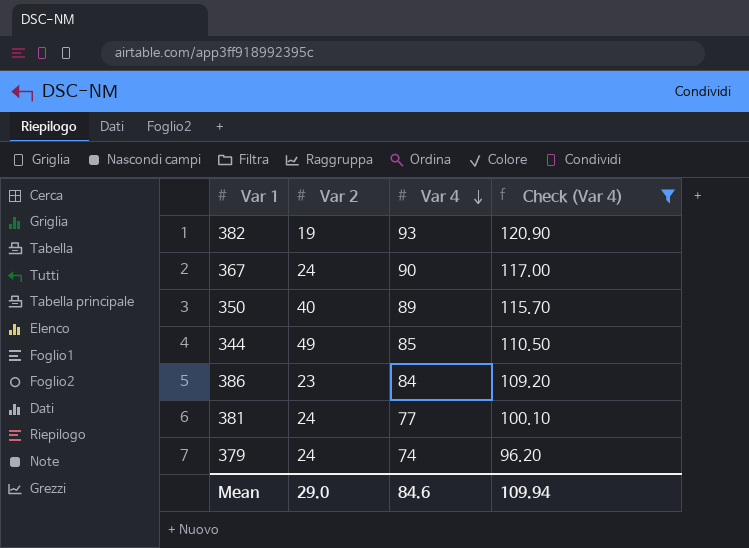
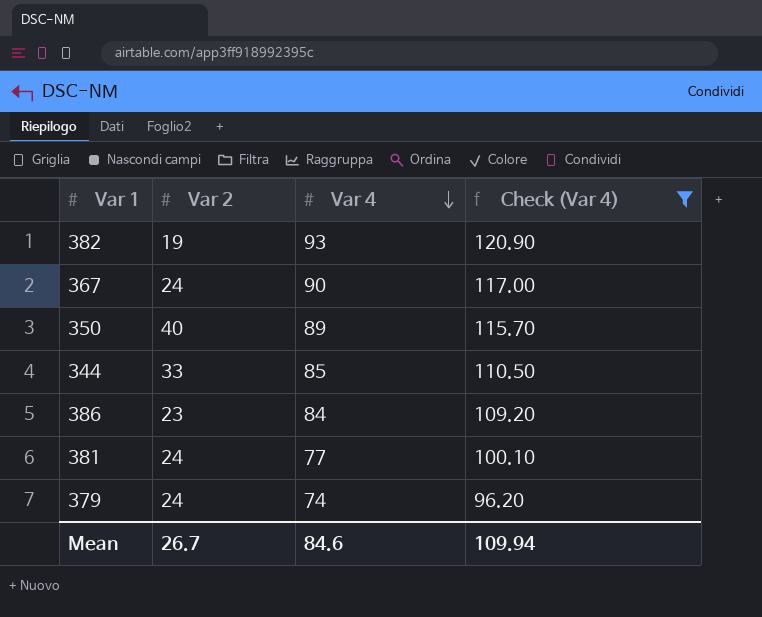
344 | Var 2: 49 -> 33
Mean | Var 2: 29.0 -> 26.7

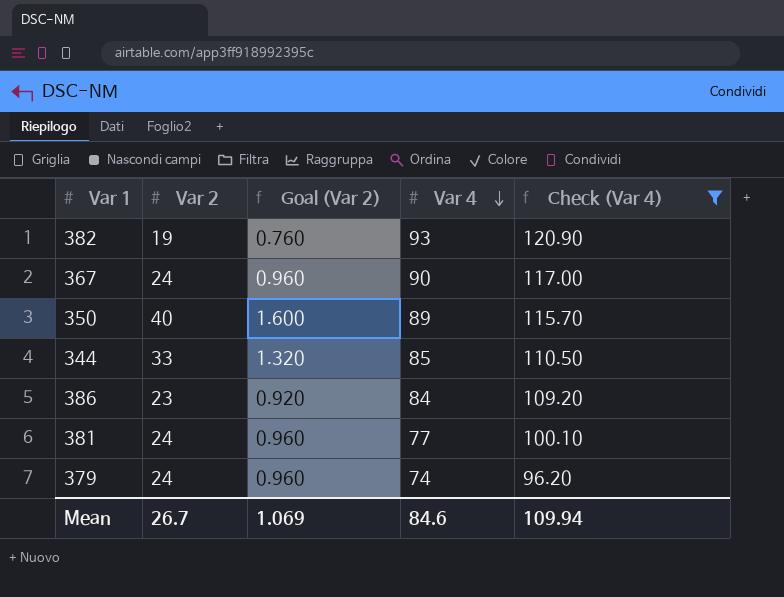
column Goal (Var 2) | formula: none -> [Var 2] * 0.04

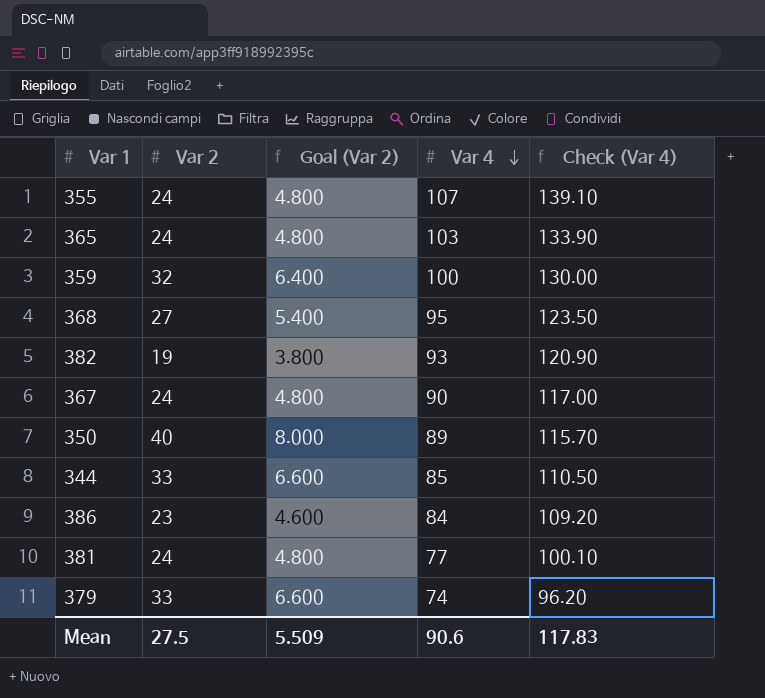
filter: Check (Var 4) <= 120.90 -> none
column Goal (Var 2) | formula: [Var 2] * 0.04 -> [Var 2] * 0.2
379 | Var 2: 24 -> 33
Mean | Var 2: 26.7 -> 27.5
Mean | Goal (Var 2): 1.069 -> 5.509
Mean | Var 4: 84.6 -> 90.6
Mean | Check (Var 4): 109.94 -> 117.83

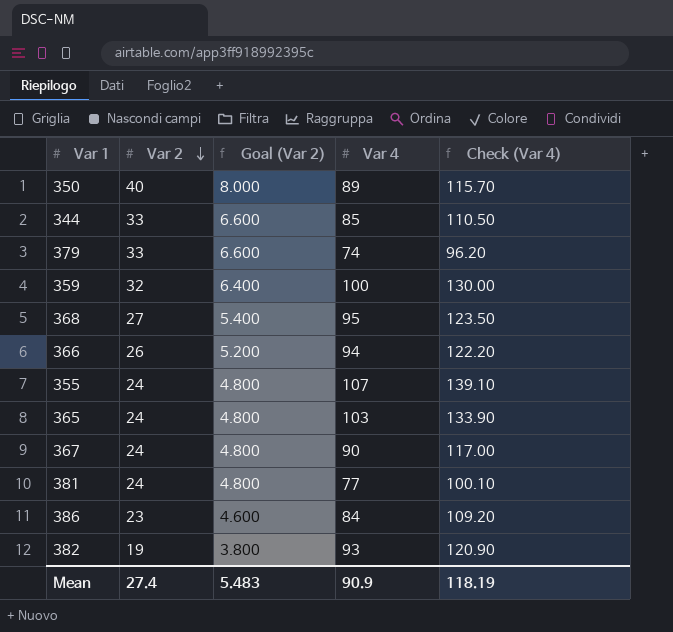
row order: Var 4 descending -> Var 2 descending
row 366: none -> 26 | 5.200 | 94 | 122.20
Mean | Var 2: 27.5 -> 27.4
Mean | Goal (Var 2): 5.509 -> 5.483
Mean | Var 4: 90.6 -> 90.9
Mean | Check (Var 4): 117.83 -> 118.19

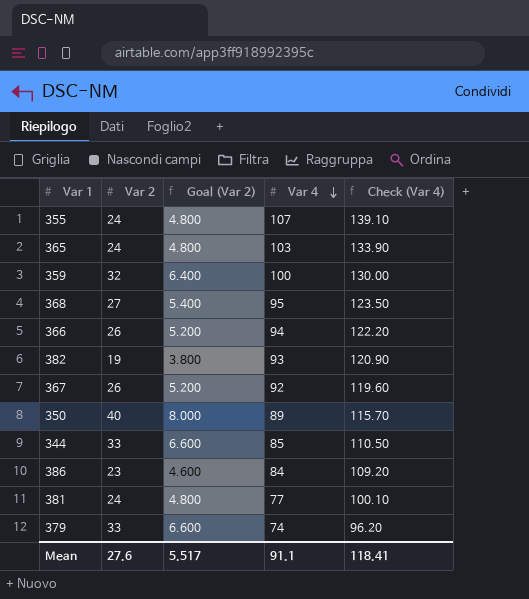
row order: Var 2 descending -> Var 4 descending
367 | Var 2: 24 -> 26
367 | Goal (Var 2): 4.800 -> 5.200
367 | Var 4: 90 -> 92
367 | Check (Var 4): 117.00 -> 119.60
Mean | Var 2: 27.4 -> 27.6
Mean | Goal (Var 2): 5.483 -> 5.517
Mean | Var 4: 90.9 -> 91.1
Mean | Check (Var 4): 118.19 -> 118.41

